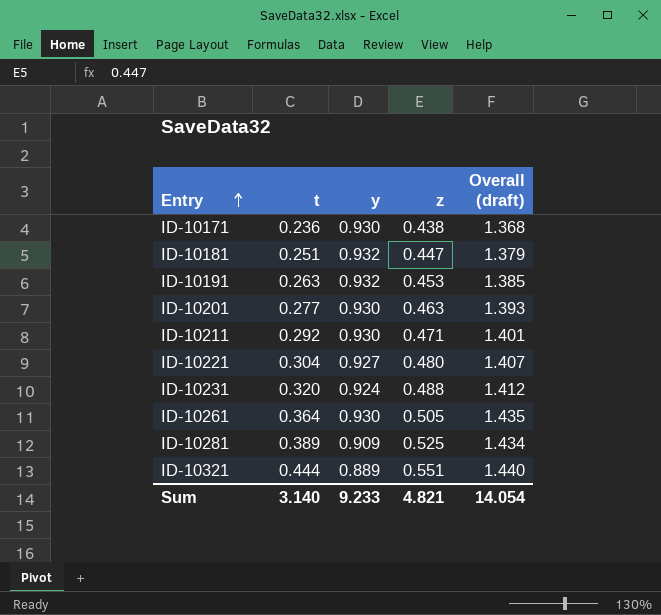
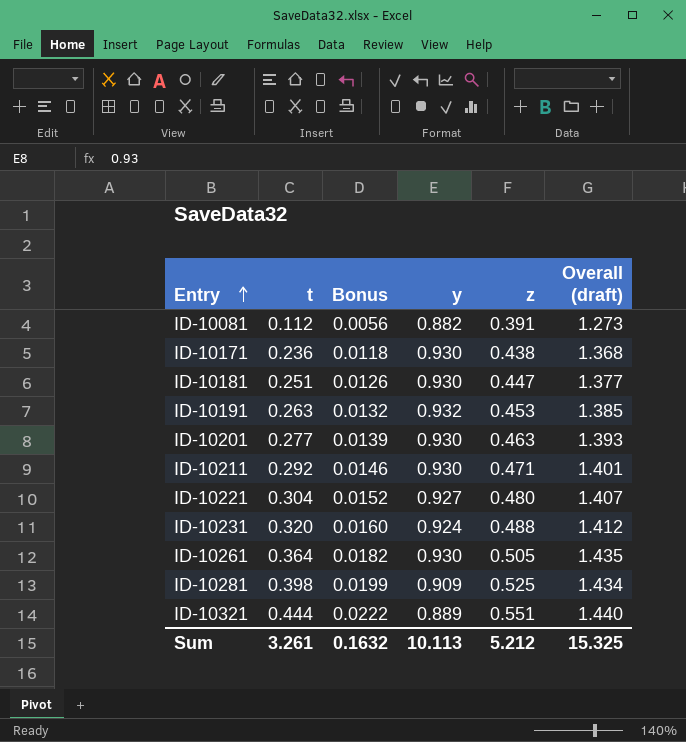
column Bonus | formula: none -> [t] * 0.05
row ID-10081: none -> 0.112 | 0.0056 | 0.882 | 0.391 | 1.273
ID-10181 | y: 0.932 -> 0.930
ID-10181 | Overall (draft): 1.379 -> 1.377
ID-10281 | t: 0.389 -> 0.398
Sum | t: 3.140 -> 3.261
Sum | y: 9.233 -> 10.113
Sum | z: 4.821 -> 5.212
Sum | Overall (draft): 14.054 -> 15.325

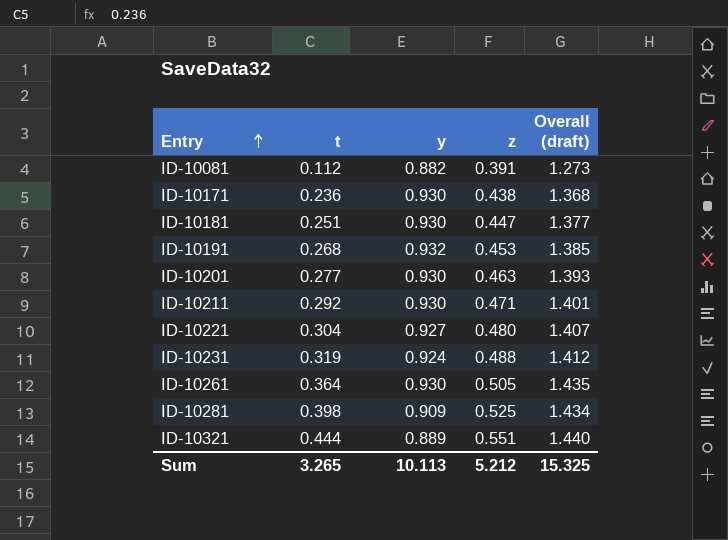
column Bonus | formula: [t] * 0.05 -> none
ID-10191 | t: 0.263 -> 0.268
ID-10231 | t: 0.320 -> 0.319
Sum | t: 3.261 -> 3.265

